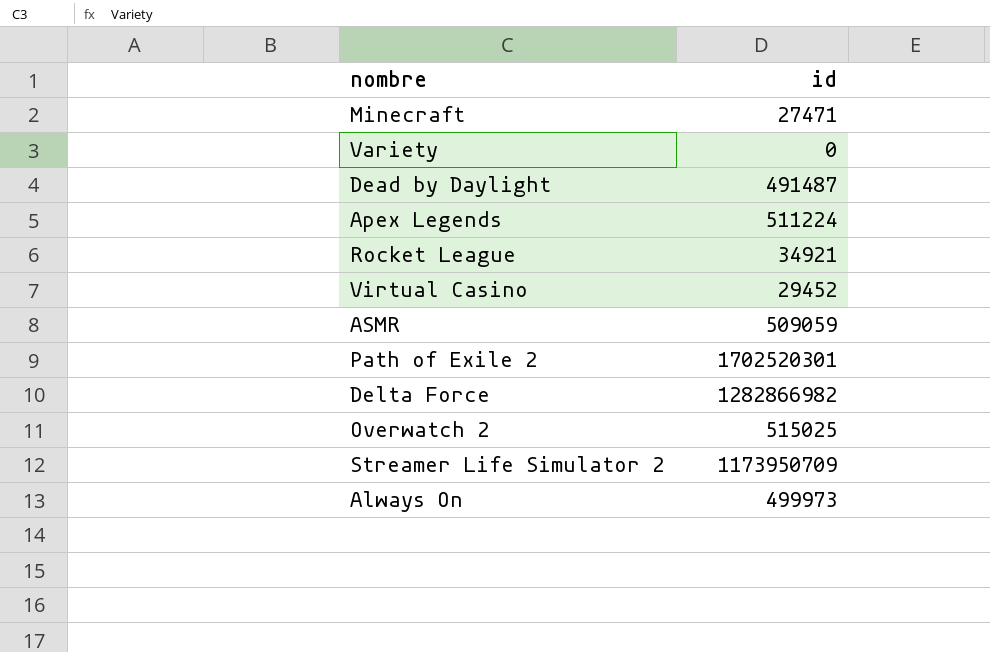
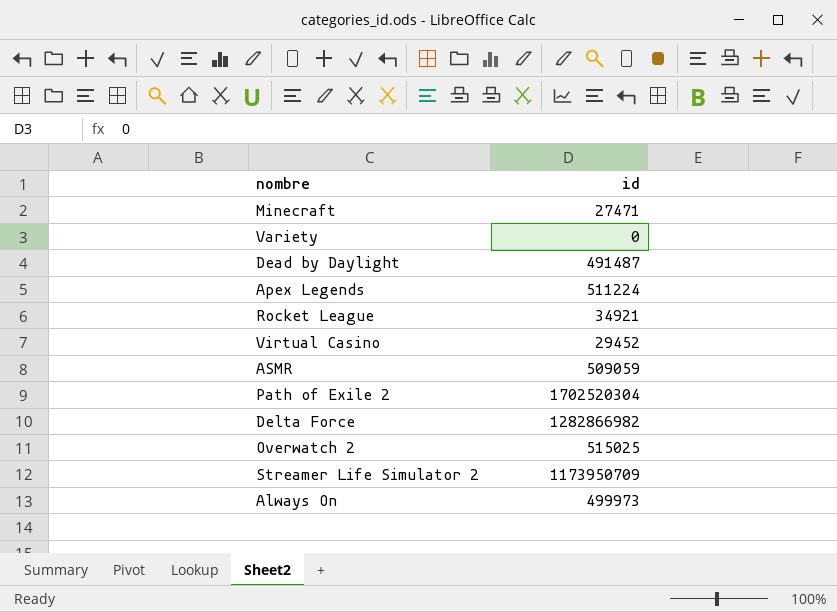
Path of Exile 2 | id: 1702520301 -> 1702520304

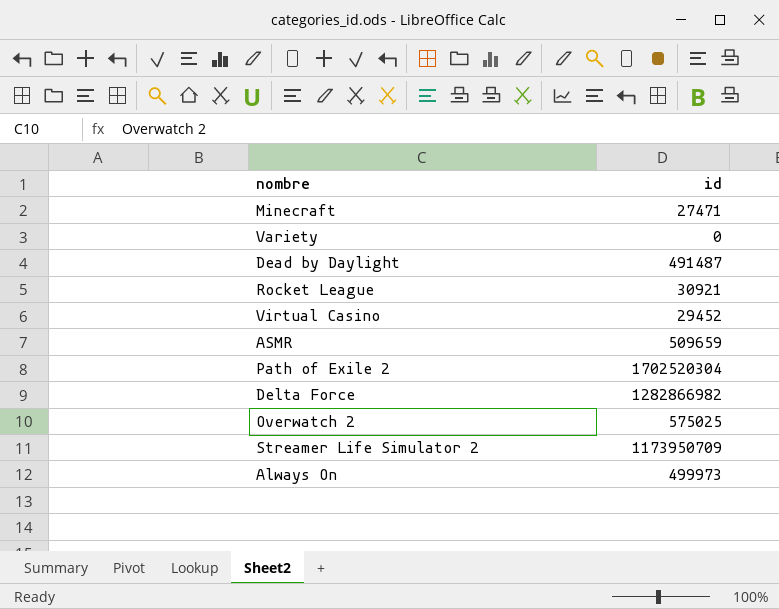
row Apex Legends: 511224 -> none
Rocket League | id: 34921 -> 30921
ASMR | id: 509059 -> 509659
Overwatch 2 | id: 515025 -> 575025

